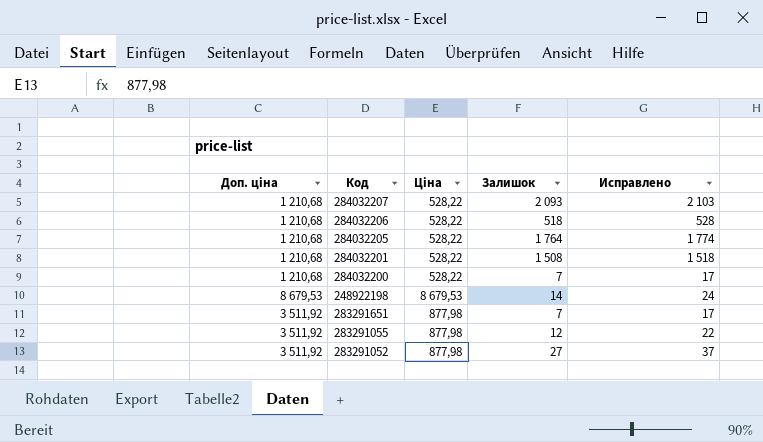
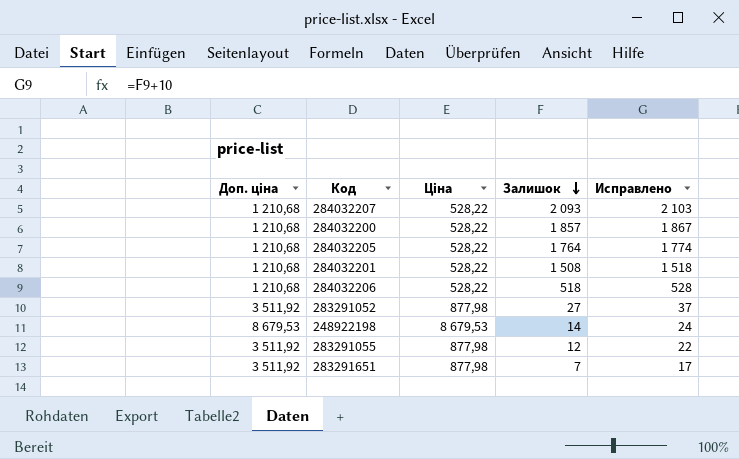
row order: none -> Залишок descending
284032200 | Залишок: 7 -> 1 857
284032200 | Исправлено: 17 -> 1 867

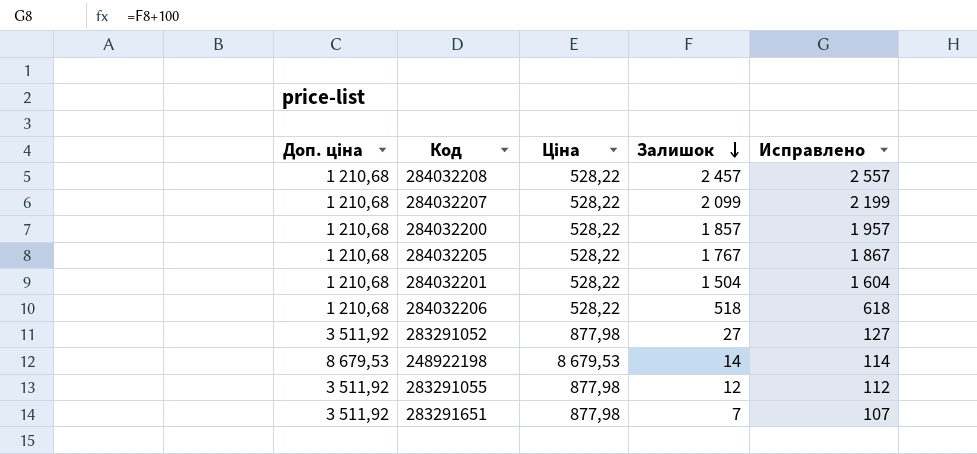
column Исправлено | formula: [Залишок] + 10 -> [Залишок] + 100
row 284032208: none -> 1 210,68 | 528,22 | 2 457 | 2 557
284032207 | Залишок: 2 093 -> 2 099
284032205 | Залишок: 1 764 -> 1 767
284032201 | Залишок: 1 508 -> 1 504

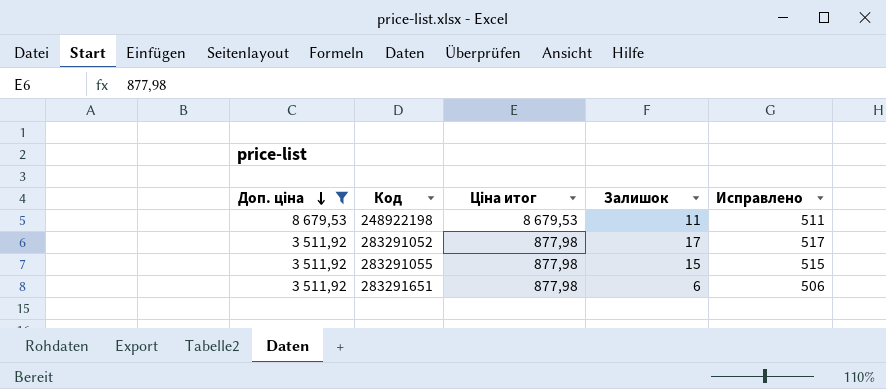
filter: none -> Доп. ціна != 1 210,68
row order: Залишок descending -> Доп. ціна descending
column name: Ціна -> Ціна итог
column Исправлено | formula: [Залишок] + 100 -> [Залишок] + 500
248922198 | Залишок: 14 -> 11
283291052 | Залишок: 27 -> 17
283291055 | Залишок: 12 -> 15
283291651 | Залишок: 7 -> 6

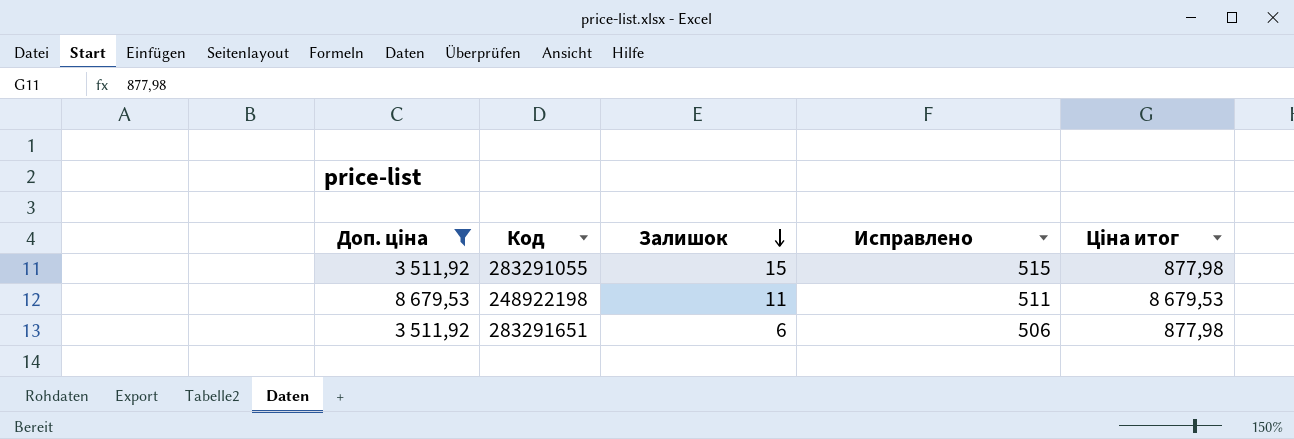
row order: Доп. ціна descending -> Залишок descending
column Ціна итог | position: 3 -> 5
row 283291052: 3 511,92 | 877,98 | 17 | 517 -> none

